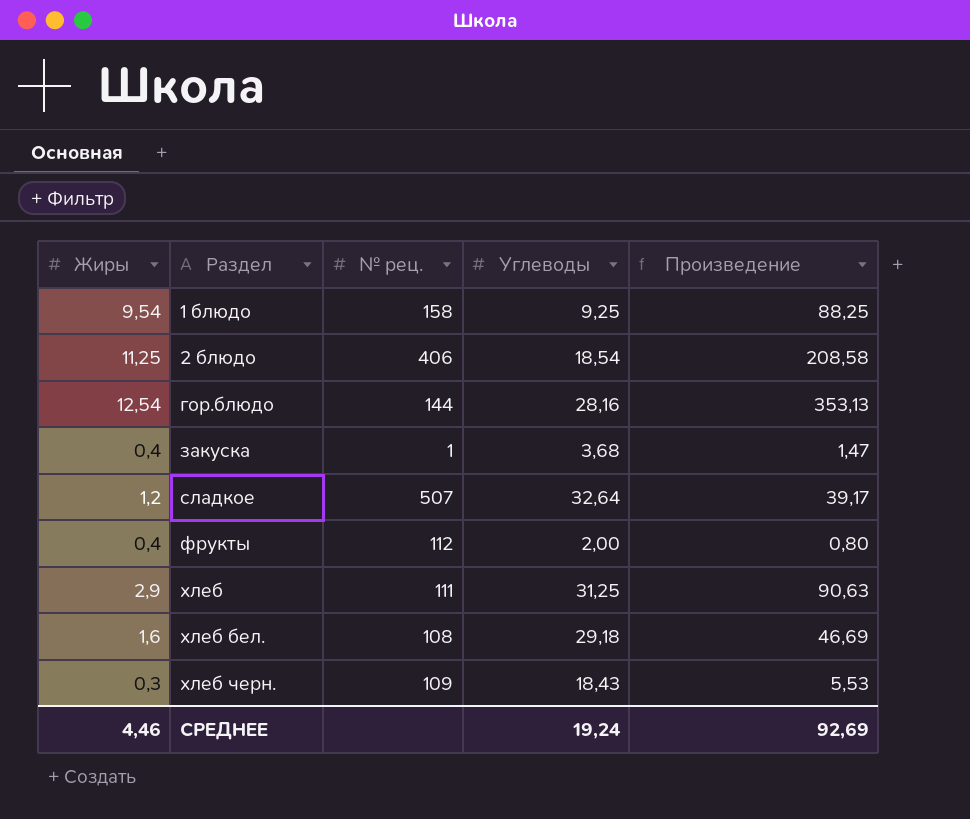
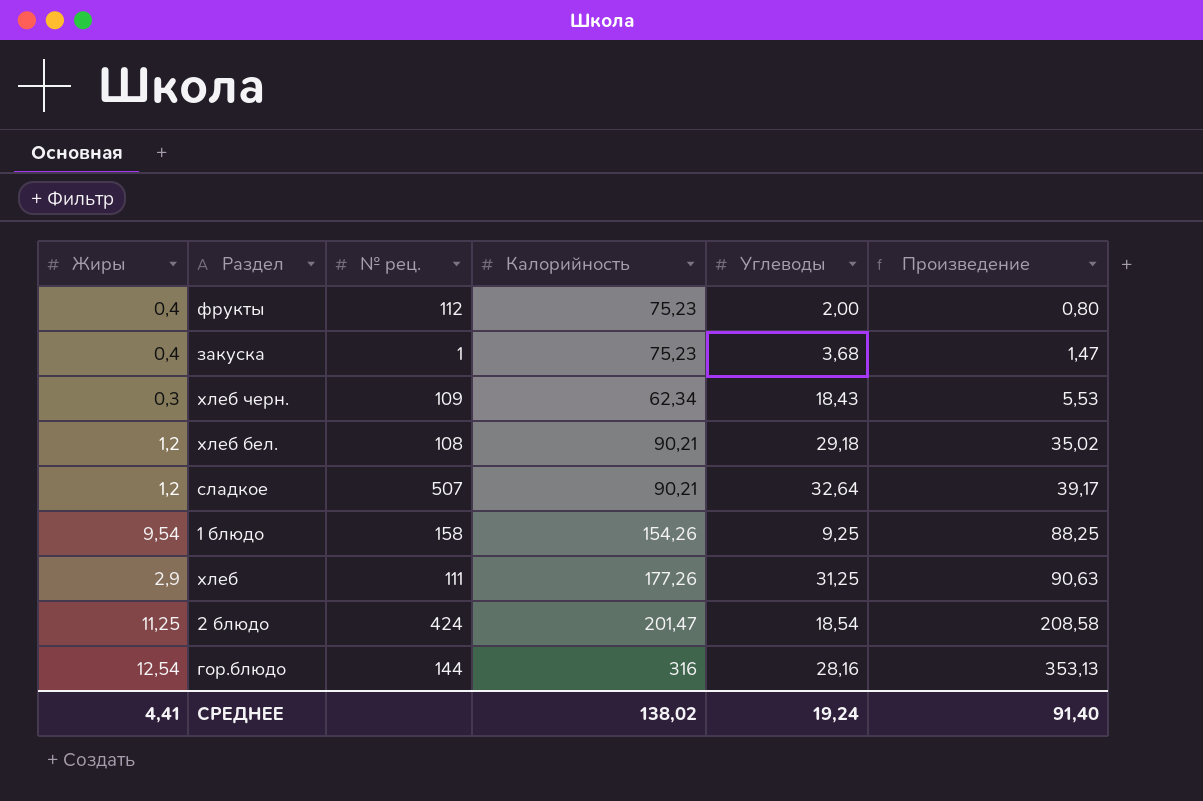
row order: Раздел ascending -> Произведение ascending
column Калорийность | position: none -> 4
хлеб бел. | Жиры: 1,6 -> 1,2
хлеб бел. | Произведение: 46,69 -> 35,02
2 блюдо | № рец.: 406 -> 424
СРЕДНЕЕ | Жиры: 4,46 -> 4,41
СРЕДНЕЕ | Произведение: 92,69 -> 91,40

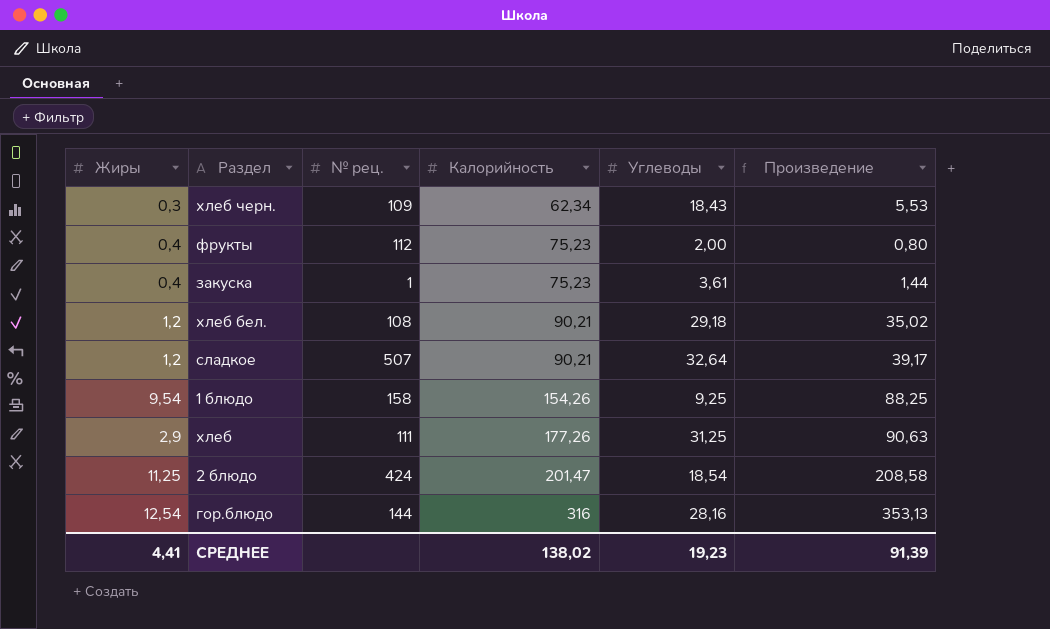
row order: Произведение ascending -> Калорийность ascending
закуска | Углеводы: 3,68 -> 3,61
закуска | Произведение: 1,47 -> 1,44
СРЕДНЕЕ | Углеводы: 19,24 -> 19,23
СРЕДНЕЕ | Произведение: 91,40 -> 91,39

